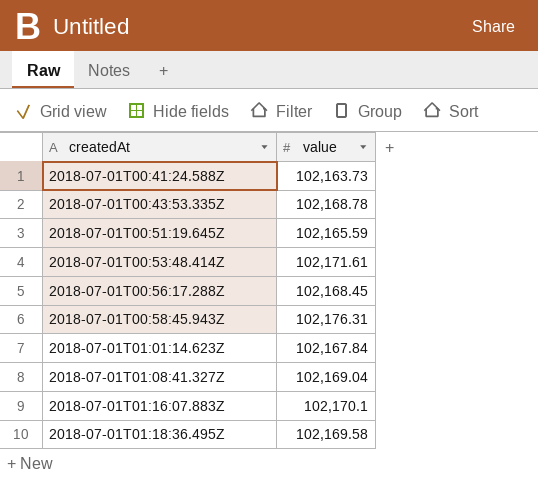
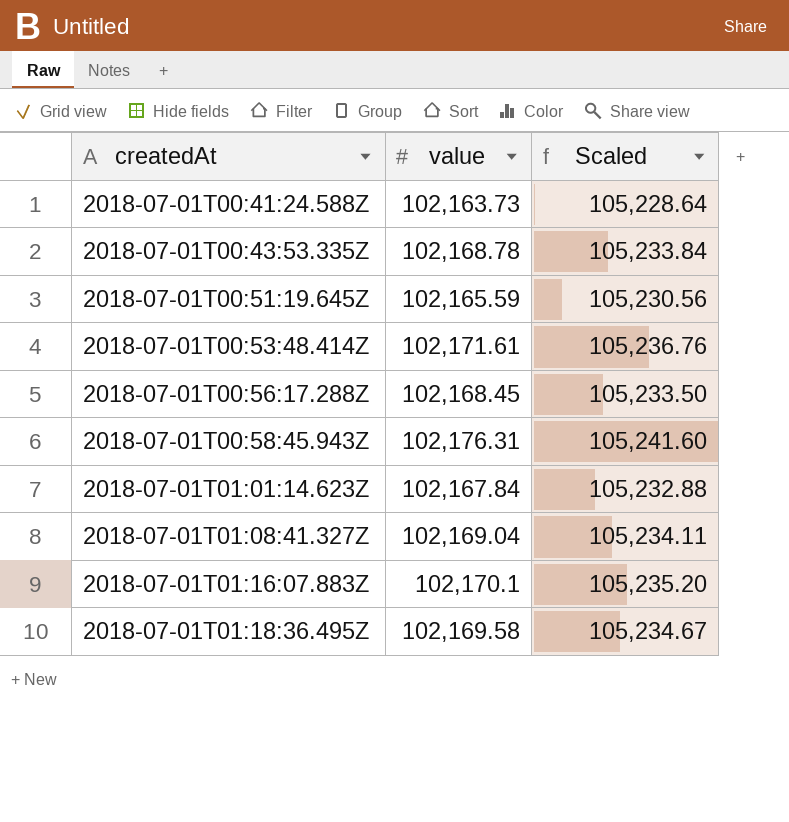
column Scaled | formula: none -> [value] * 1.03

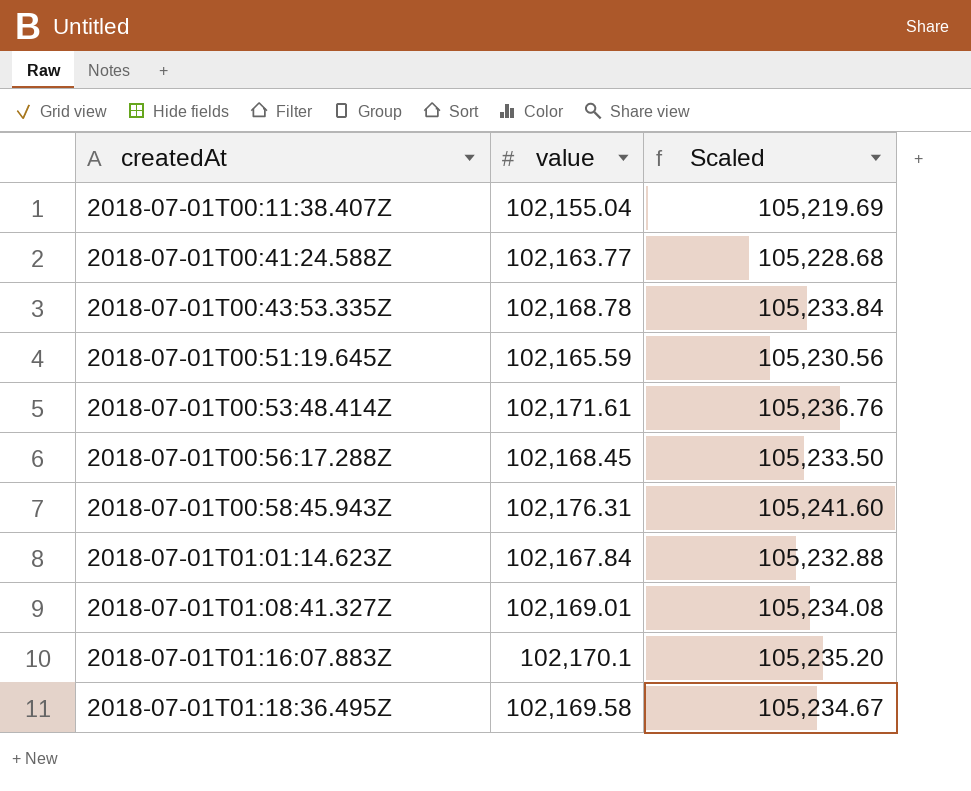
row 2018-07-01T00:11:38.407Z: none -> 102,155.04 | 105,219.69
2018-07-01T00:41:24.588Z | value: 102,163.73 -> 102,163.77
2018-07-01T00:41:24.588Z | Scaled: 105,228.64 -> 105,228.68
2018-07-01T01:08:41.327Z | value: 102,169.04 -> 102,169.01
2018-07-01T01:08:41.327Z | Scaled: 105,234.11 -> 105,234.08

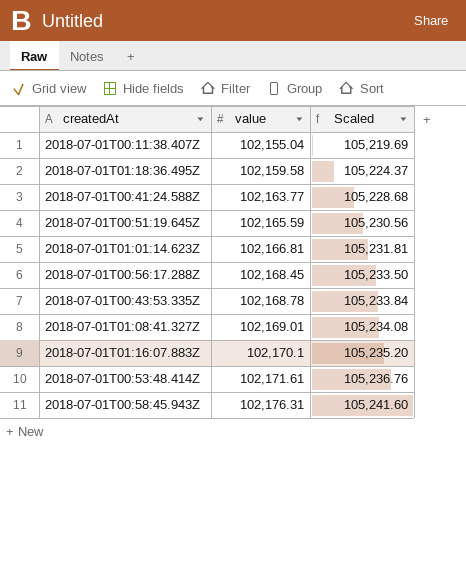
row order: createdAt ascending -> value ascending
2018-07-01T01:18:36.495Z | value: 102,169.58 -> 102,159.58
2018-07-01T01:18:36.495Z | Scaled: 105,234.67 -> 105,224.37
2018-07-01T01:01:14.623Z | value: 102,167.84 -> 102,166.81
2018-07-01T01:01:14.623Z | Scaled: 105,232.88 -> 105,231.81

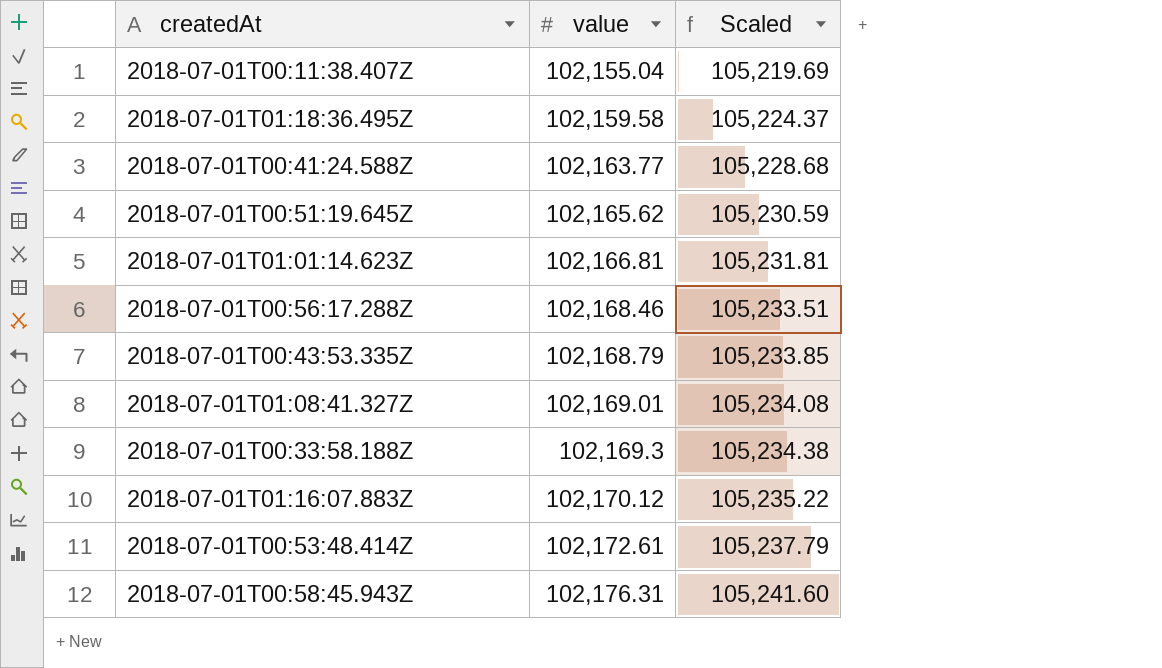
2018-07-01T00:51:19.645Z | value: 102,165.59 -> 102,165.62
2018-07-01T00:51:19.645Z | Scaled: 105,230.56 -> 105,230.59
2018-07-01T00:56:17.288Z | value: 102,168.45 -> 102,168.46
2018-07-01T00:56:17.288Z | Scaled: 105,233.50 -> 105,233.51
2018-07-01T00:43:53.335Z | value: 102,168.78 -> 102,168.79
2018-07-01T00:43:53.335Z | Scaled: 105,233.84 -> 105,233.85
row 2018-07-01T00:33:58.188Z: none -> 102,169.3 | 105,234.38
2018-07-01T01:16:07.883Z | value: 102,170.1 -> 102,170.12
2018-07-01T01:16:07.883Z | Scaled: 105,235.20 -> 105,235.22
2018-07-01T00:53:48.414Z | value: 102,171.61 -> 102,172.61
2018-07-01T00:53:48.414Z | Scaled: 105,236.76 -> 105,237.79

